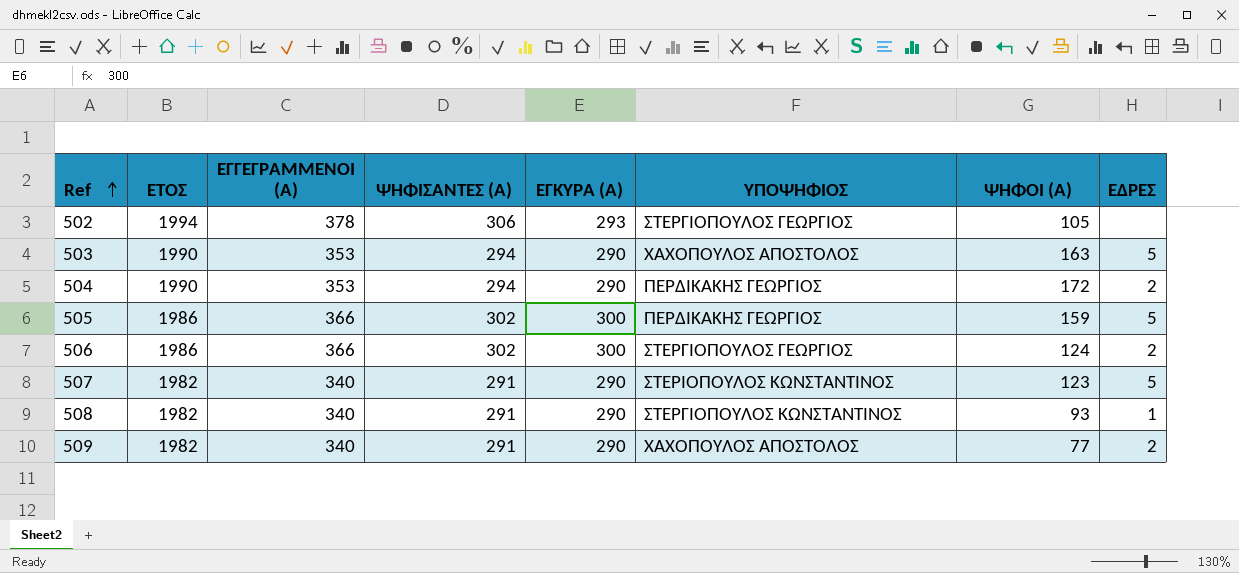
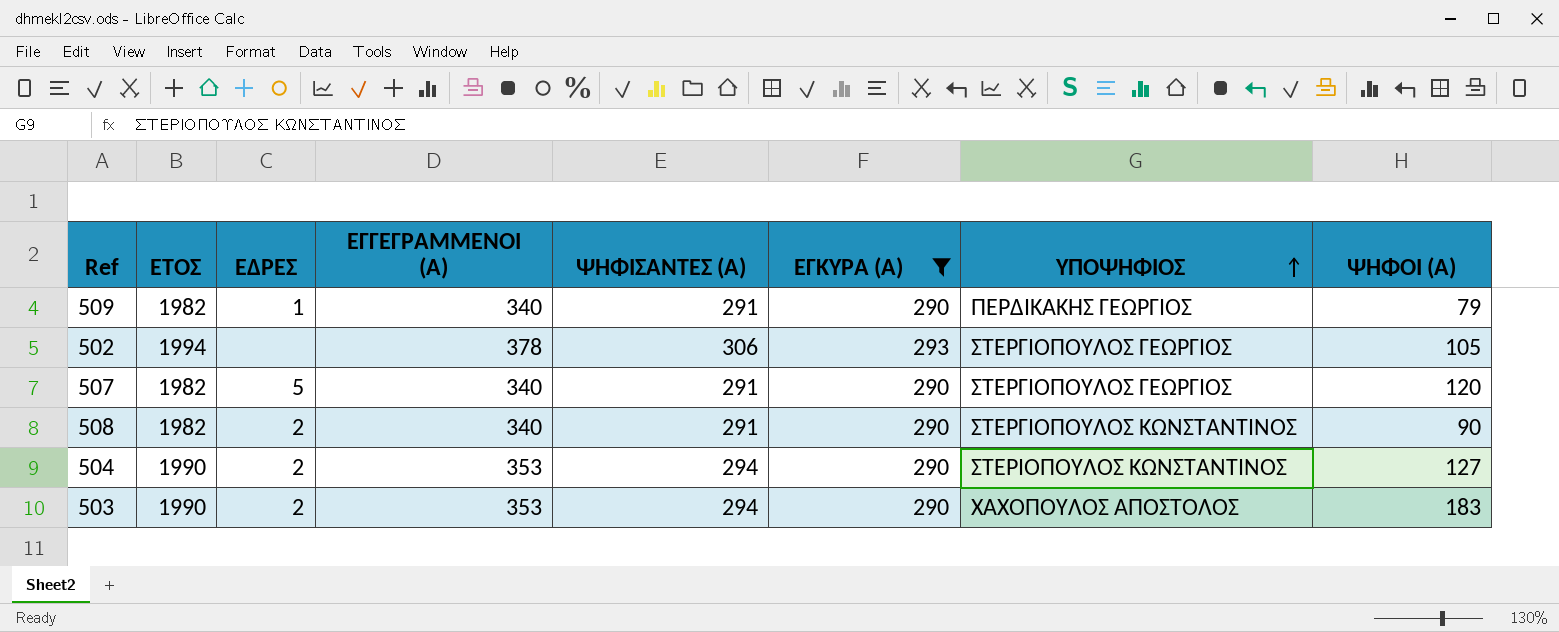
filter: none -> ΕΓΚΥΡΑ (Α) != 300
row order: Ref ascending -> ΥΠΟΨΗΦΙΟΣ ascending
column ΕΔΡΕΣ | position: 8 -> 3
509 | ΕΔΡΕΣ: 2 -> 1
509 | ΥΠΟΨΗΦΙΟΣ: ΧΑΧΟΠΟΥΛΟΣ ΑΠΟΣΤΟΛΟΣ -> ΠΕΡΔΙΚΑΚΗΣ ΓΕΩΡΓΙΟΣ
509 | ΨΗΦΟΙ (Α): 77 -> 79
507 | ΥΠΟΨΗΦΙΟΣ: ΣΤΕΡΙΟΠΟΥΛΟΣ ΚΩΝΣΤΑΝΤΙΝΟΣ -> ΣΤΕΡΓΙΟΠΟΥΛΟΣ ΓΕΩΡΓΙΟΣ
507 | ΨΗΦΟΙ (Α): 123 -> 120
508 | ΕΔΡΕΣ: 1 -> 2
508 | ΨΗΦΟΙ (Α): 93 -> 90
504 | ΥΠΟΨΗΦΙΟΣ: ΠΕΡΔΙΚΑΚΗΣ ΓΕΩΡΓΙΟΣ -> ΣΤΕΡΙΟΠΟΥΛΟΣ ΚΩΝΣΤΑΝΤΙΝΟΣ
504 | ΨΗΦΟΙ (Α): 172 -> 127
503 | ΕΔΡΕΣ: 5 -> 2
503 | ΨΗΦΟΙ (Α): 163 -> 183

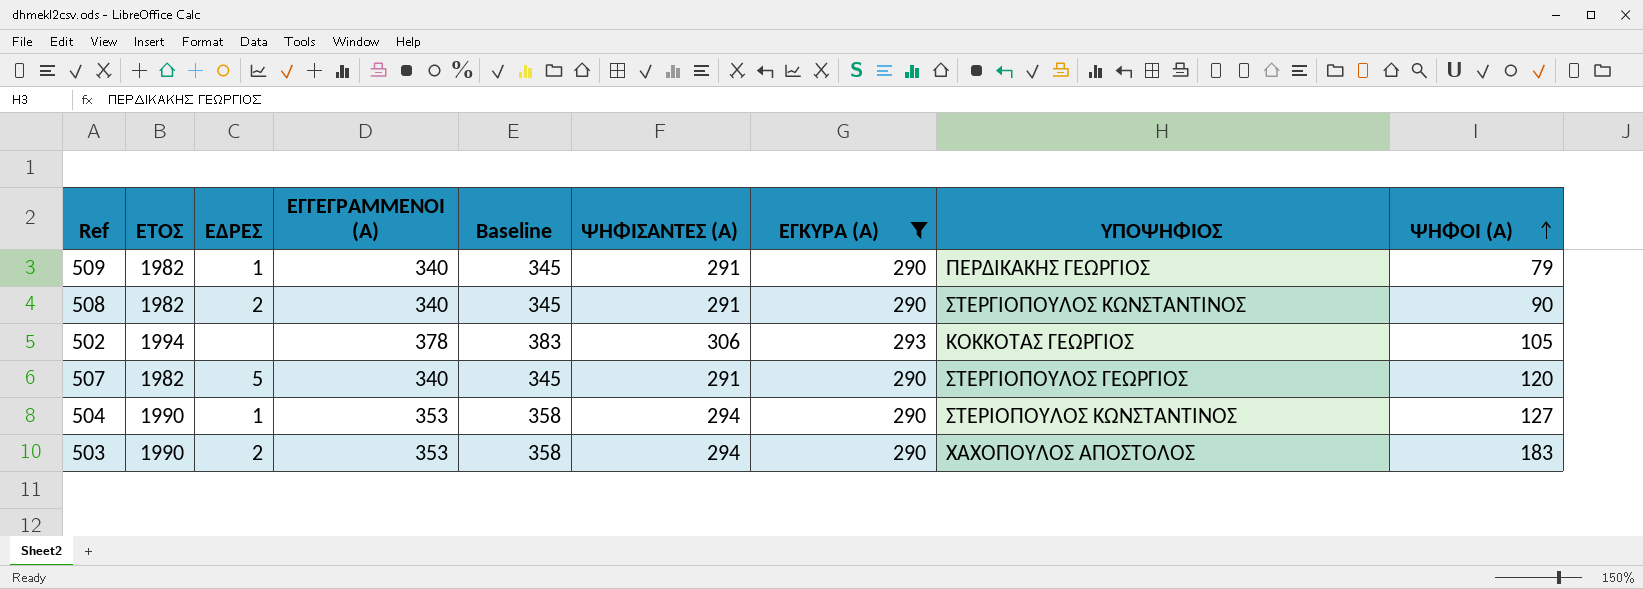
row order: ΥΠΟΨΗΦΙΟΣ ascending -> ΨΗΦΟΙ (Α) ascending
column Baseline | formula: none -> [ΕΓΓΕΓΡΑΜΜΕΝΟΙ (Α)] + 5
502 | ΥΠΟΨΗΦΙΟΣ: ΣΤΕΡΓΙΟΠΟΥΛΟΣ ΓΕΩΡΓΙΟΣ -> ΚΟΚΚΟΤΑΣ ΓΕΩΡΓΙΟΣ
504 | ΕΔΡΕΣ: 2 -> 1

